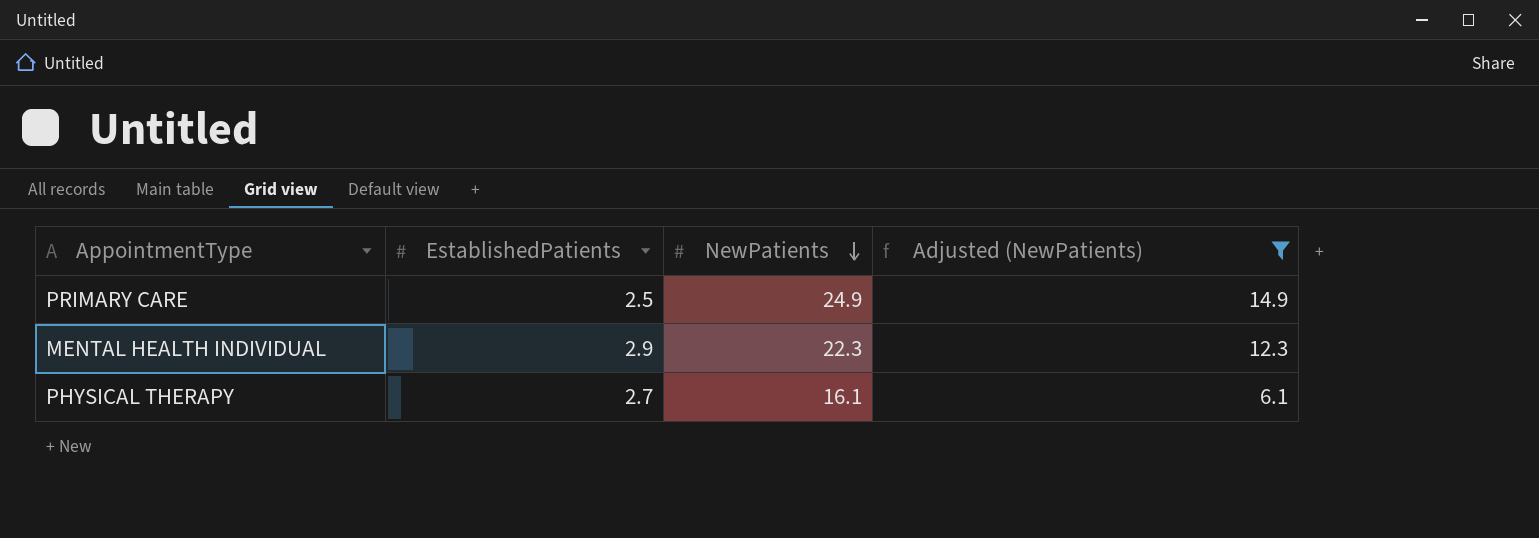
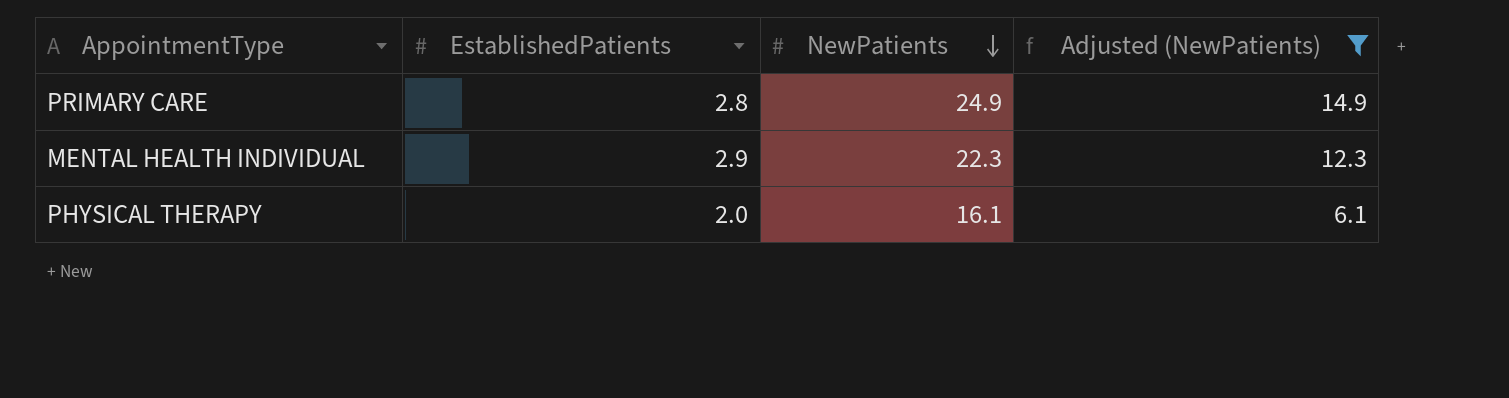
PRIMARY CARE | EstablishedPatients: 2.5 -> 2.8
PHYSICAL THERAPY | EstablishedPatients: 2.7 -> 2.0

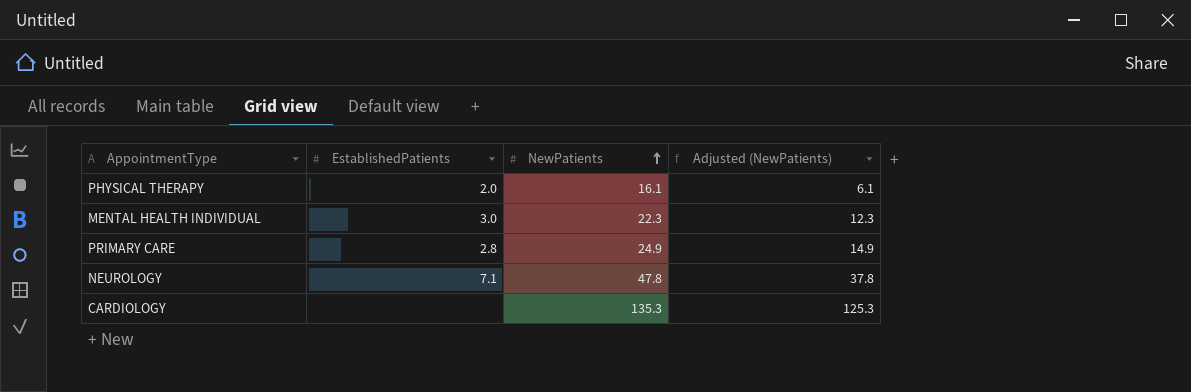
filter: Adjusted (NewPatients) <= 14.9 -> none
row order: NewPatients descending -> NewPatients ascending
MENTAL HEALTH INDIVIDUAL | EstablishedPatients: 2.9 -> 3.0

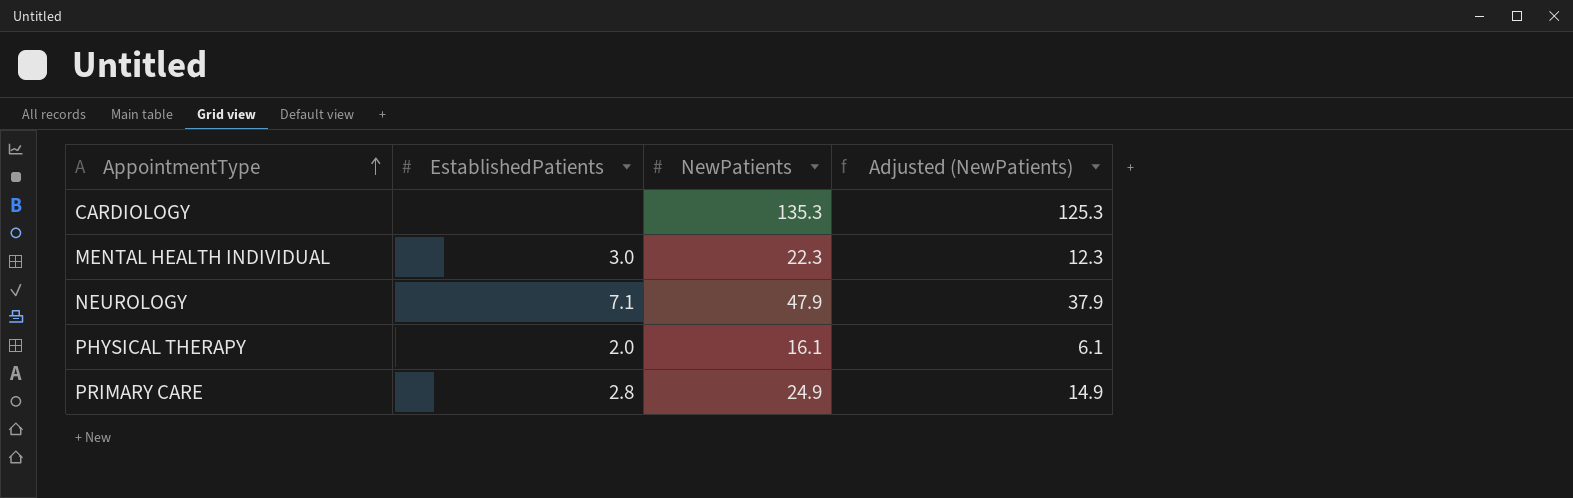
row order: NewPatients ascending -> AppointmentType ascending
NEUROLOGY | NewPatients: 47.8 -> 47.9
NEUROLOGY | Adjusted (NewPatients): 37.8 -> 37.9

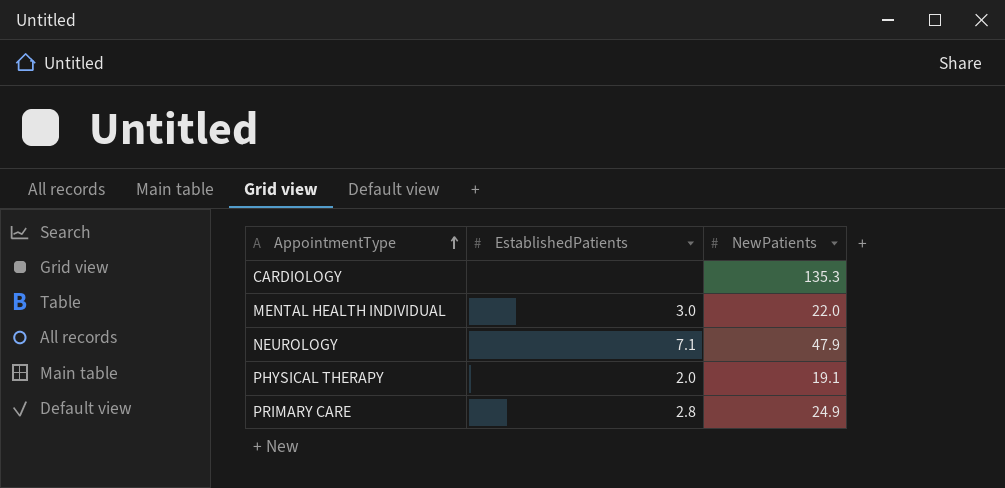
column Adjusted (NewPatients) | formula: [NewPatients] - 10 -> none
MENTAL HEALTH INDIVIDUAL | NewPatients: 22.3 -> 22.0
PHYSICAL THERAPY | NewPatients: 16.1 -> 19.1

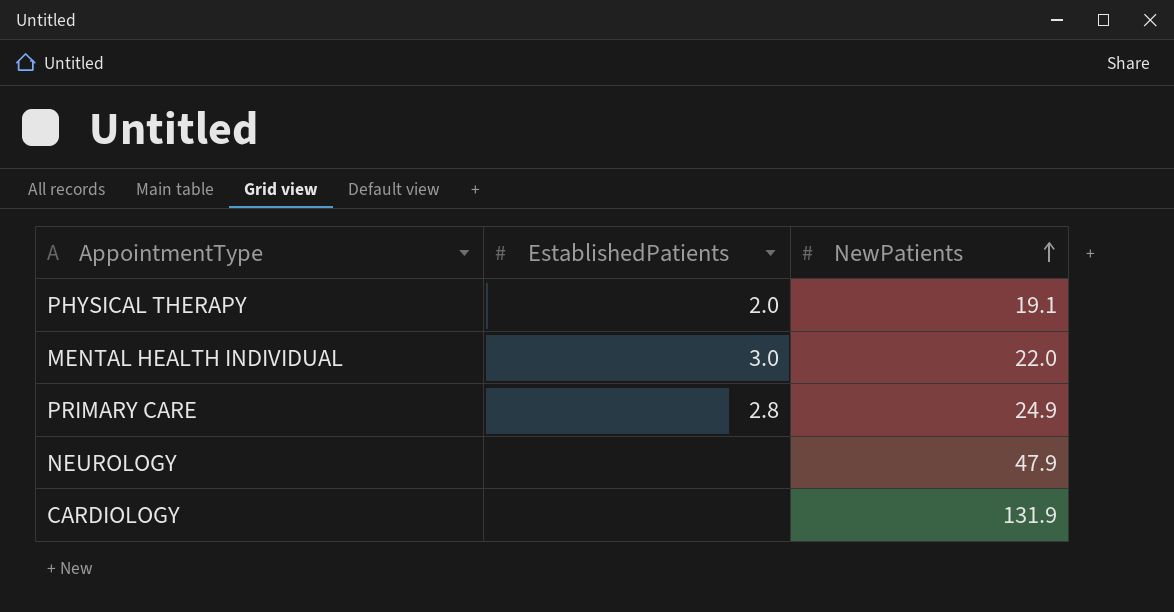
row order: AppointmentType ascending -> NewPatients ascending
NEUROLOGY | EstablishedPatients: 7.1 -> none
CARDIOLOGY | NewPatients: 135.3 -> 131.9

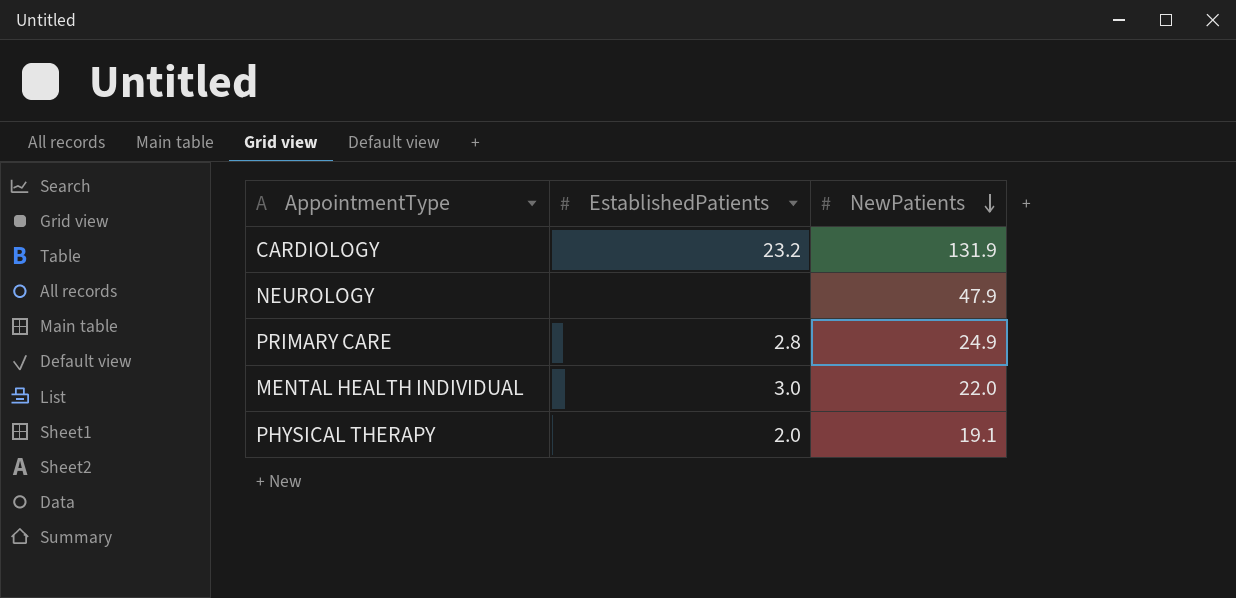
row order: NewPatients ascending -> NewPatients descending
CARDIOLOGY | EstablishedPatients: none -> 23.2

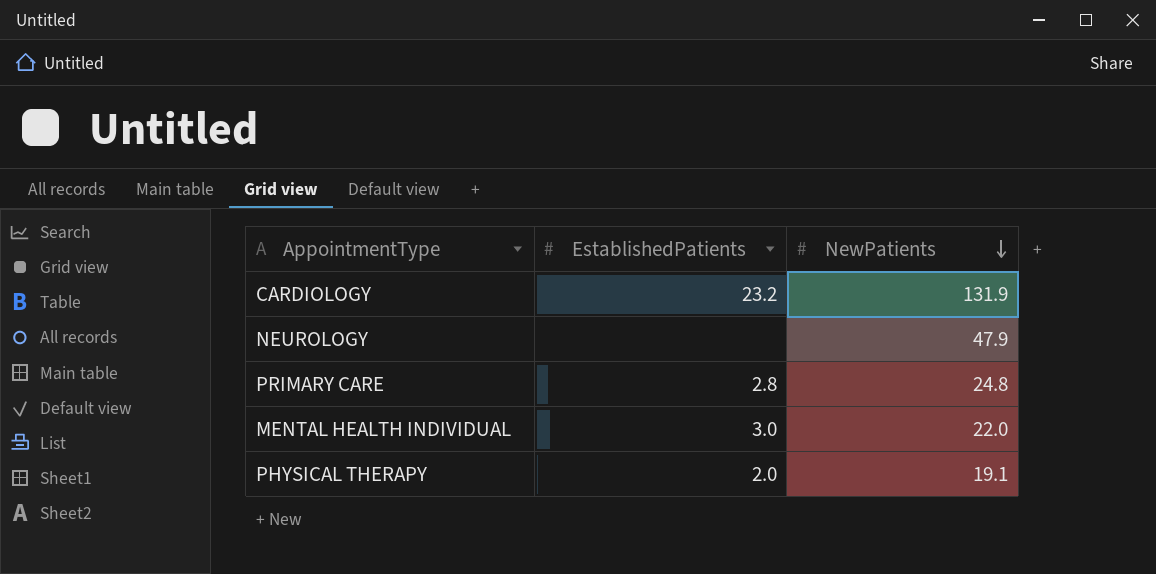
PRIMARY CARE | NewPatients: 24.9 -> 24.8

